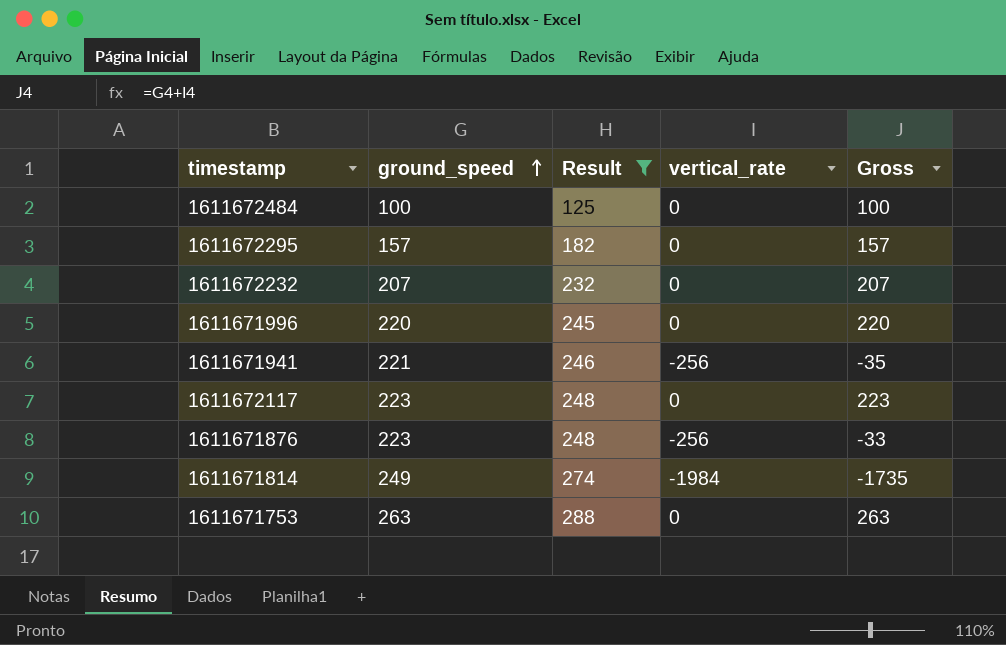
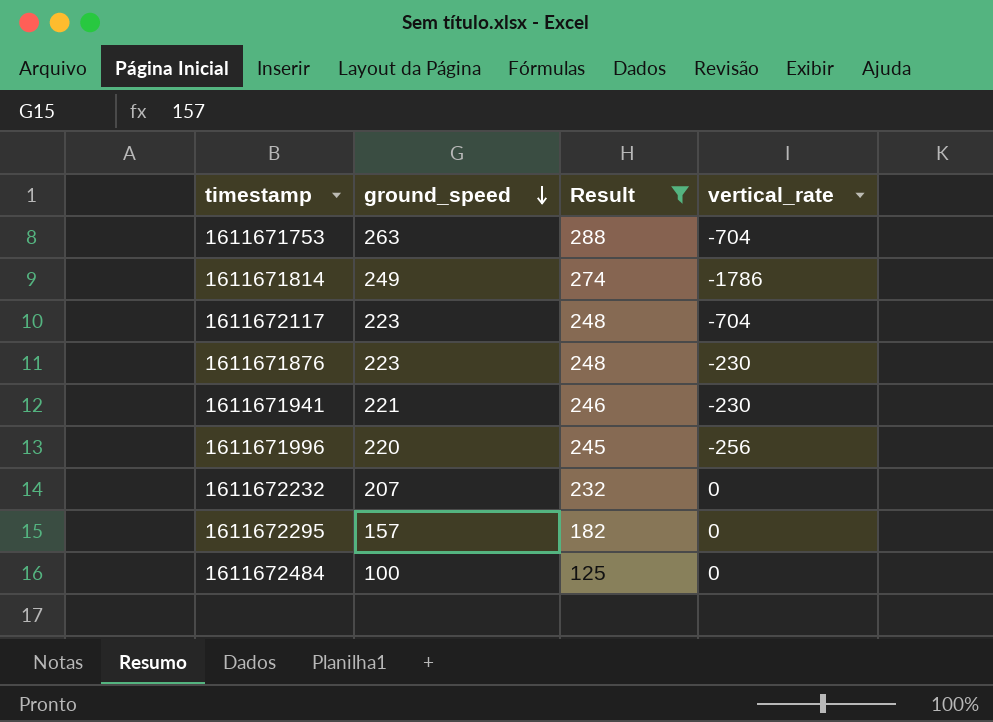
row order: ground_speed ascending -> ground_speed descending
column Gross | formula: [ground_speed] + [vertical_rate] -> none
1611671753 | vertical_rate: 0 -> -704
1611671814 | vertical_rate: -1984 -> -1786
1611672117 | vertical_rate: 0 -> -704
1611671876 | vertical_rate: -256 -> -230
1611671941 | vertical_rate: -256 -> -230
1611671996 | vertical_rate: 0 -> -256

